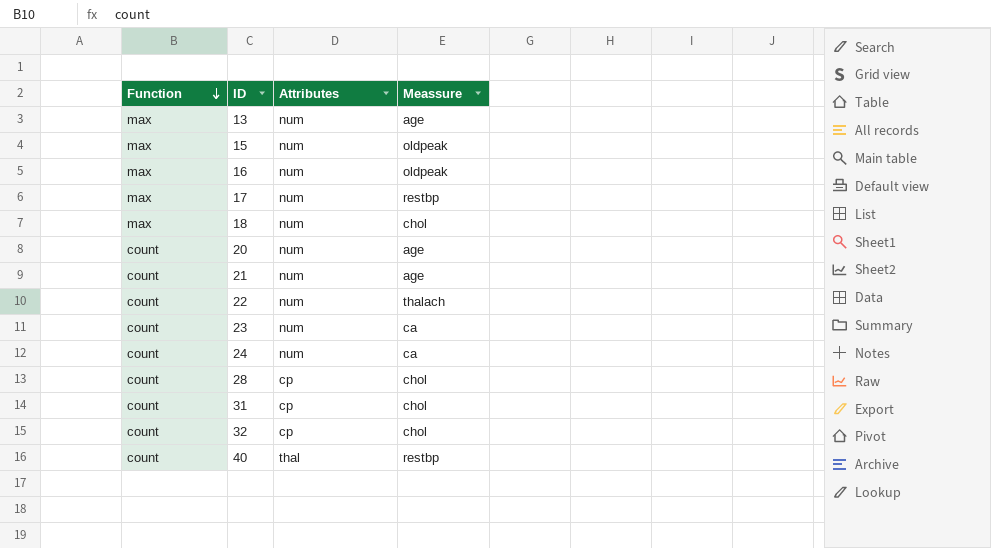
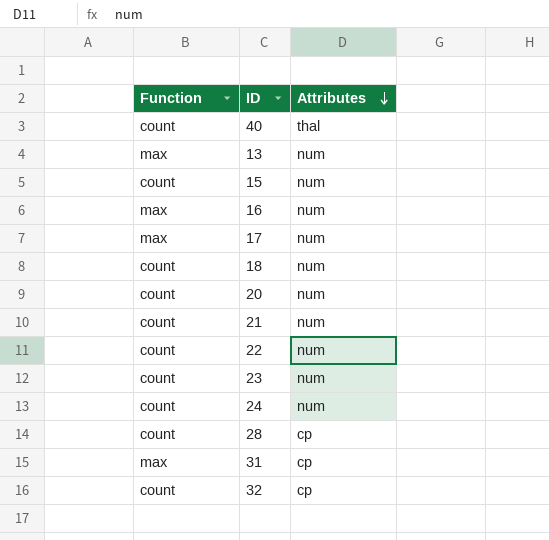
row order: Function descending -> Attributes descending
column Meassure | position: 4 -> none
15 | Function: max -> count
18 | Function: max -> count
31 | Function: count -> max

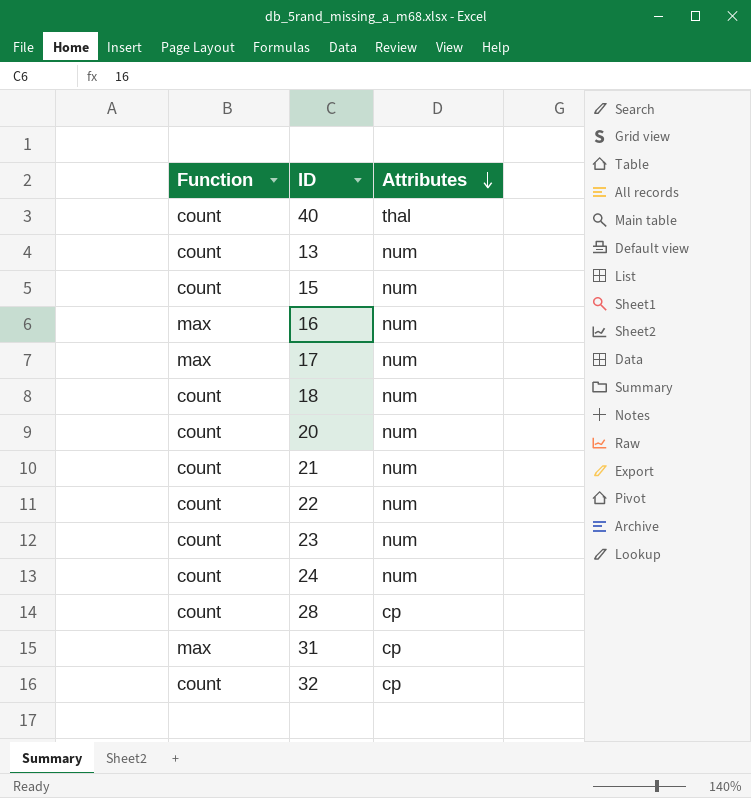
13 | Function: max -> count

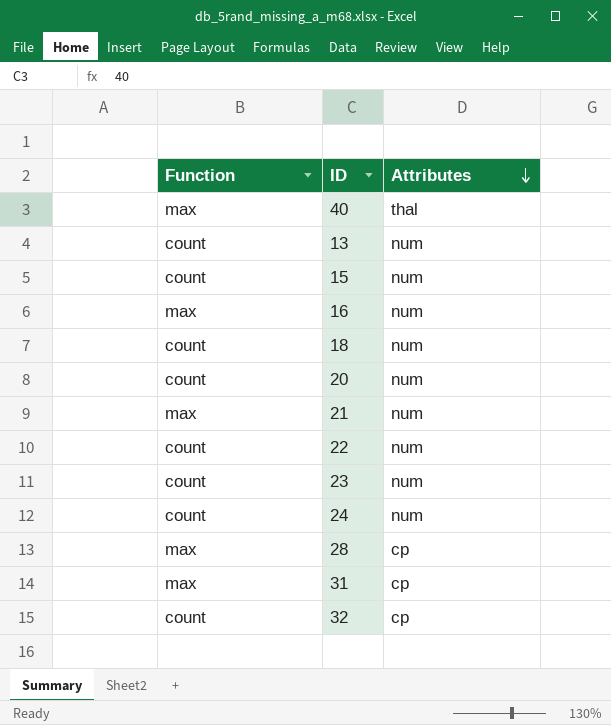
row 17: max | num -> none
40 | Function: count -> max
21 | Function: count -> max
28 | Function: count -> max

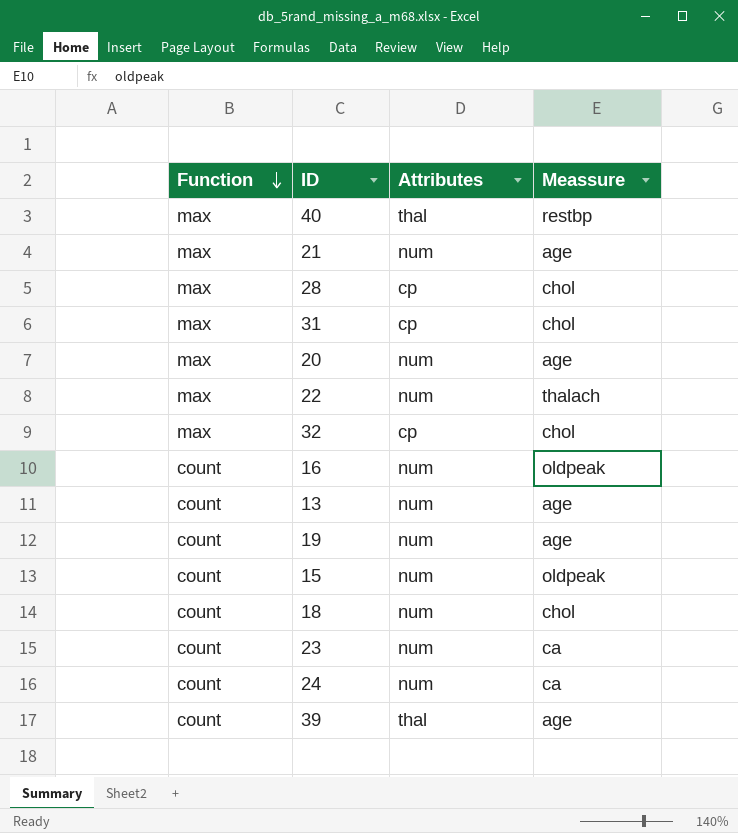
row order: Attributes descending -> Function descending
column Meassure | position: none -> 4
20 | Function: count -> max
22 | Function: count -> max
32 | Function: count -> max
16 | Function: max -> count
row 19: none -> count | num | age
row 39: none -> count | thal | age

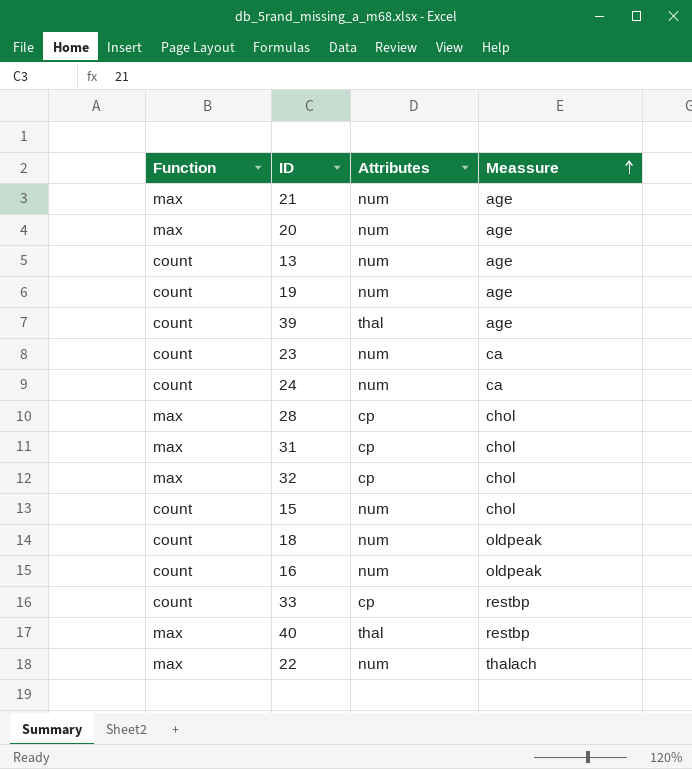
row order: Function descending -> Meassure ascending
15 | Meassure: oldpeak -> chol
18 | Meassure: chol -> oldpeak
row 33: none -> count | cp | restbp

